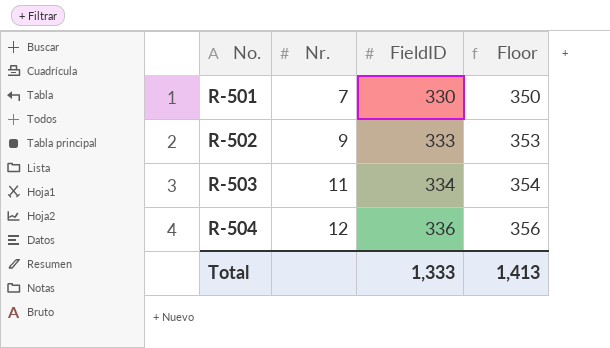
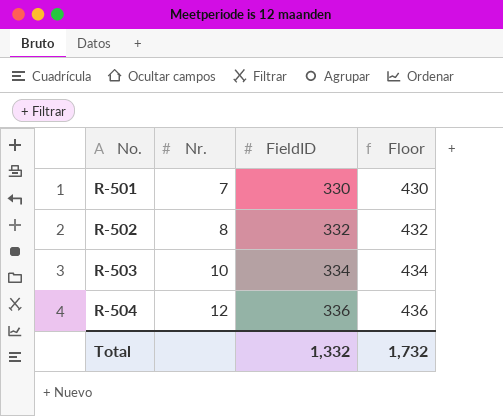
column Floor | formula: [FieldID] + 20 -> [FieldID] + 100
R-502 | Nr.: 9 -> 8
R-502 | FieldID: 333 -> 332
R-503 | Nr.: 11 -> 10
Total | FieldID: 1,333 -> 1,332
Total | Floor: 1,413 -> 1,732

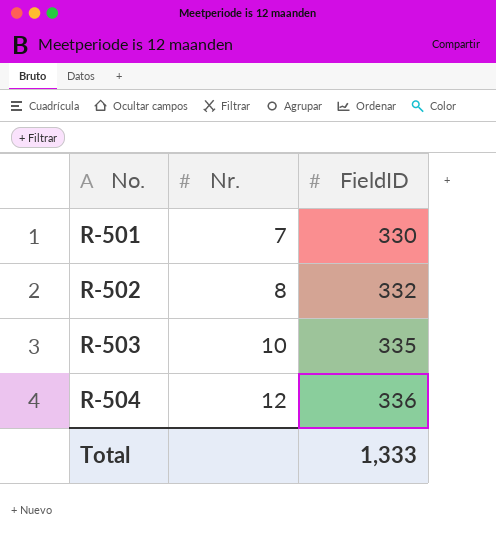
column Floor | formula: [FieldID] + 100 -> none
R-503 | FieldID: 334 -> 335
Total | FieldID: 1,332 -> 1,333

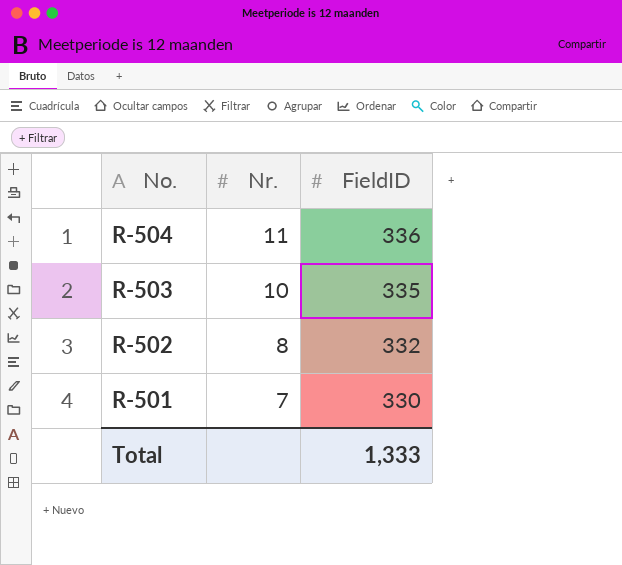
row order: No. ascending -> No. descending
R-504 | Nr.: 12 -> 11

